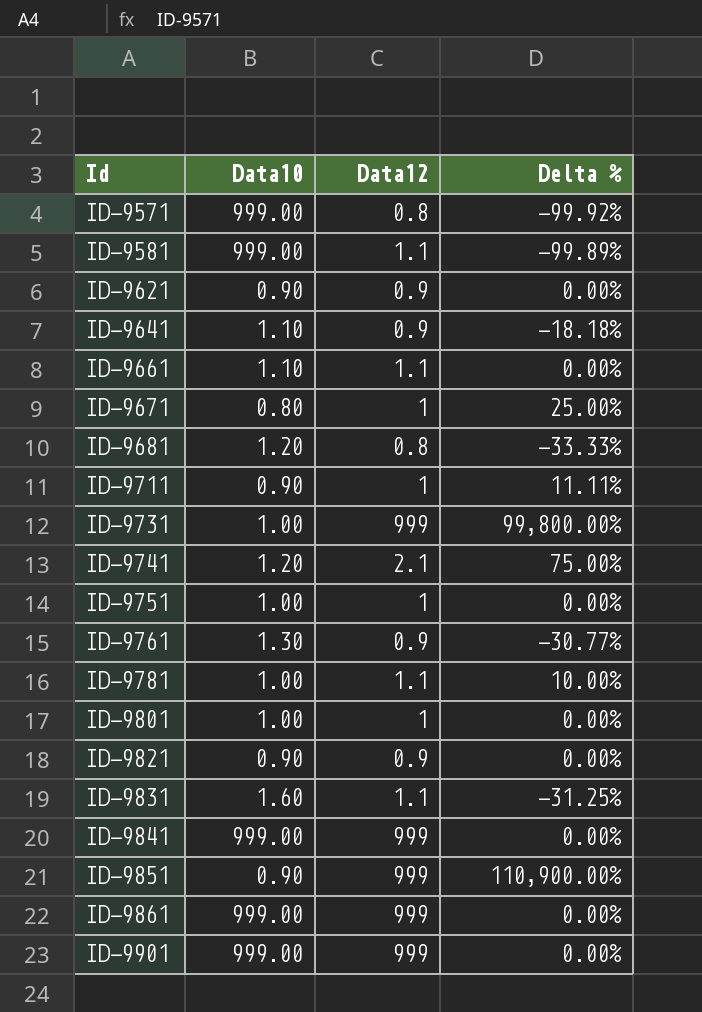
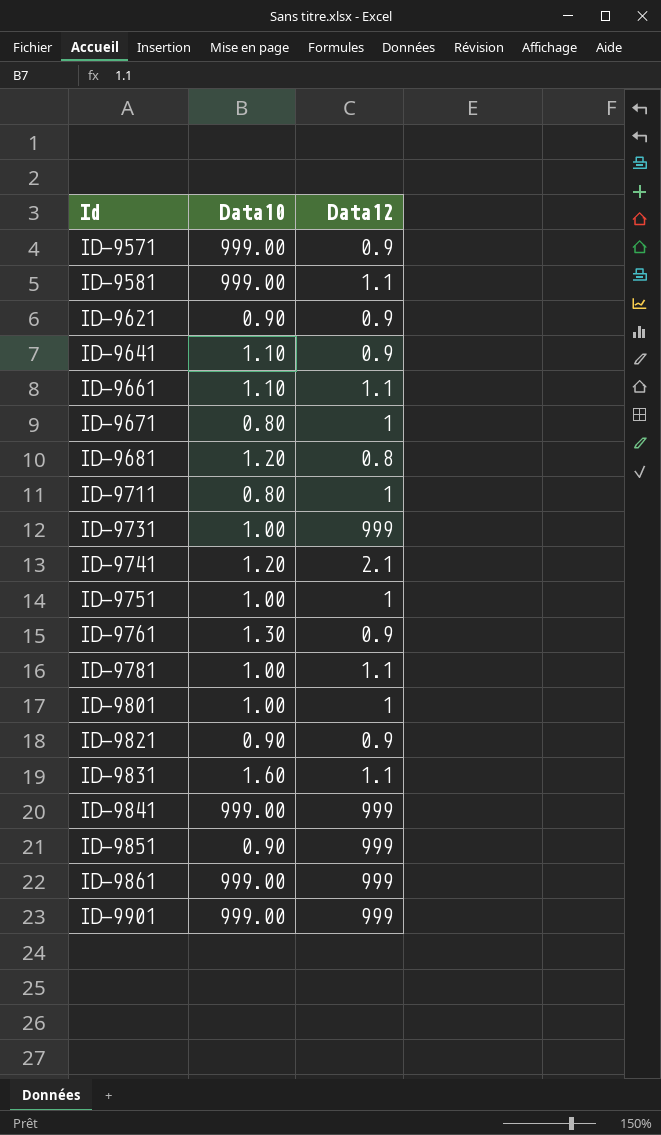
column Delta % | formula: ([Data12] - [Data10]) / [Data10] -> none
ID-9571 | Data12: 0.8 -> 0.9
ID-9711 | Data10: 0.90 -> 0.80

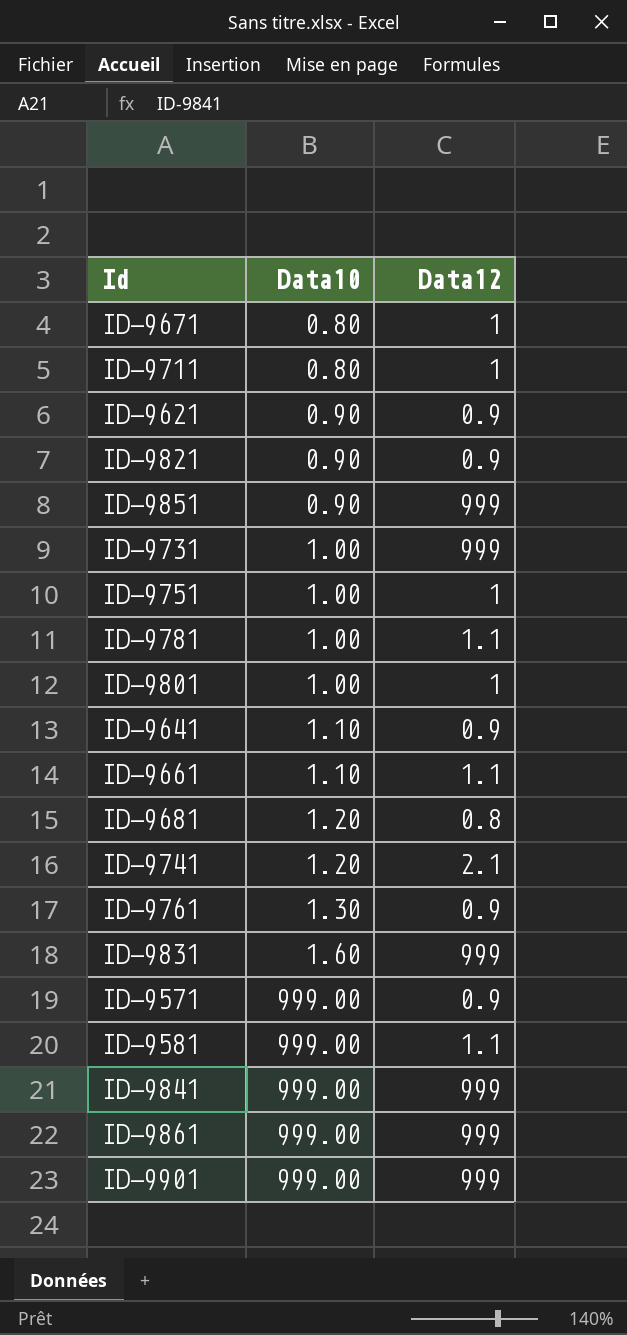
row order: Id ascending -> Data10 ascending
ID-9831 | Data12: 1.1 -> 999

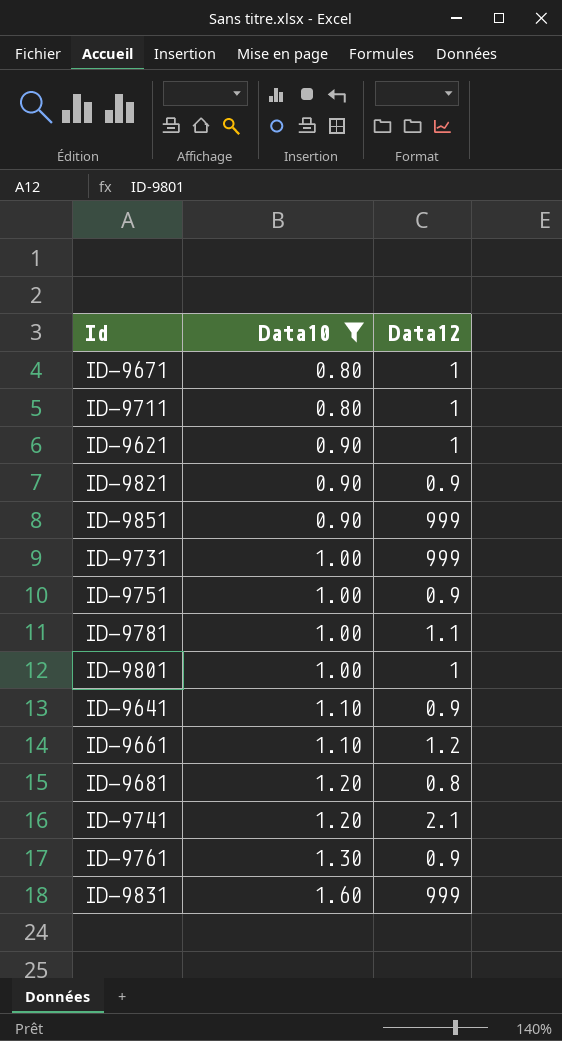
filter: none -> Data10 != 999.00
ID-9621 | Data12: 0.9 -> 1
ID-9751 | Data12: 1 -> 0.9
ID-9661 | Data12: 1.1 -> 1.2

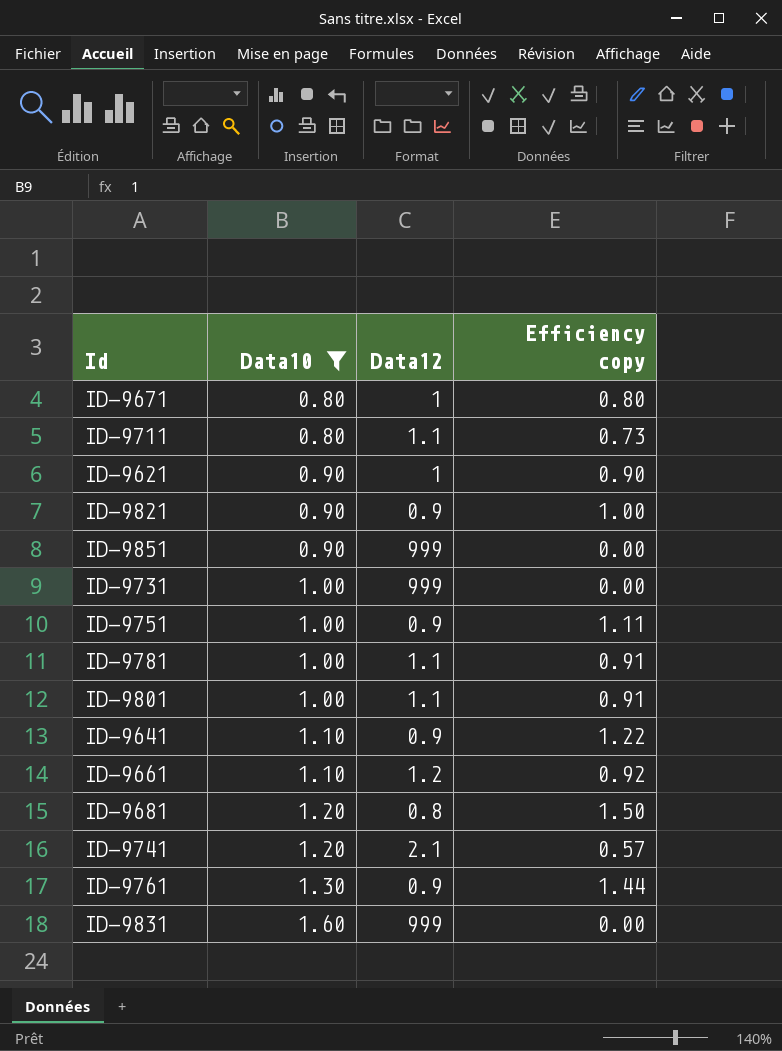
column Efficiency copy | formula: none -> [Data10] / [Data12]
ID-9711 | Data12: 1 -> 1.1
ID-9801 | Data12: 1 -> 1.1

